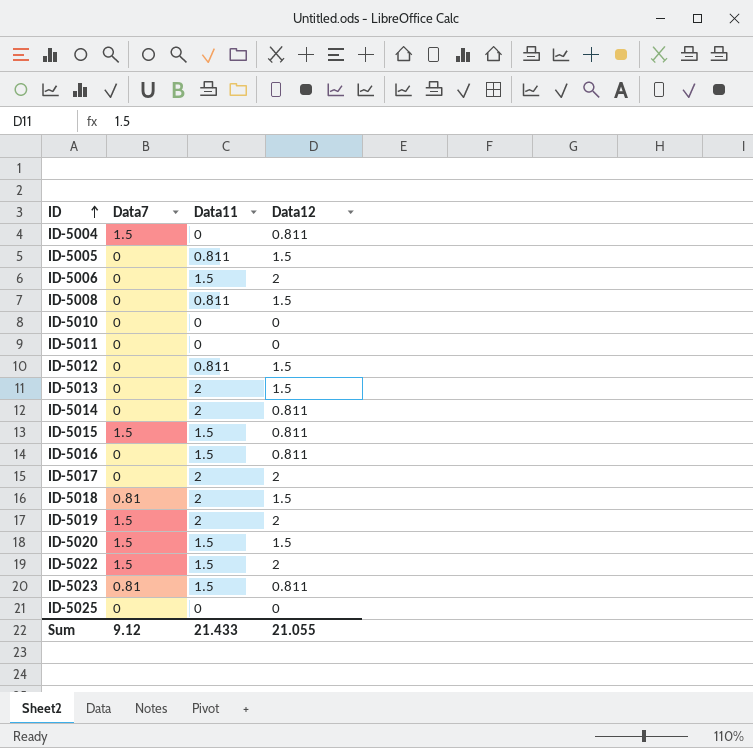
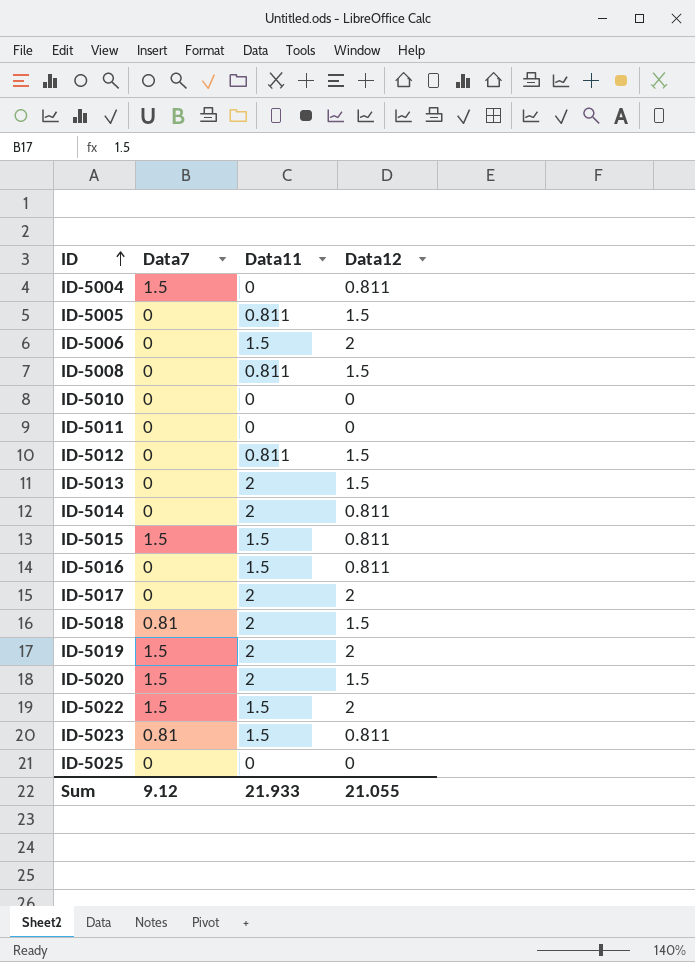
ID-5020 | Data11: 1.5 -> 2
Sum | Data11: 21.433 -> 21.933

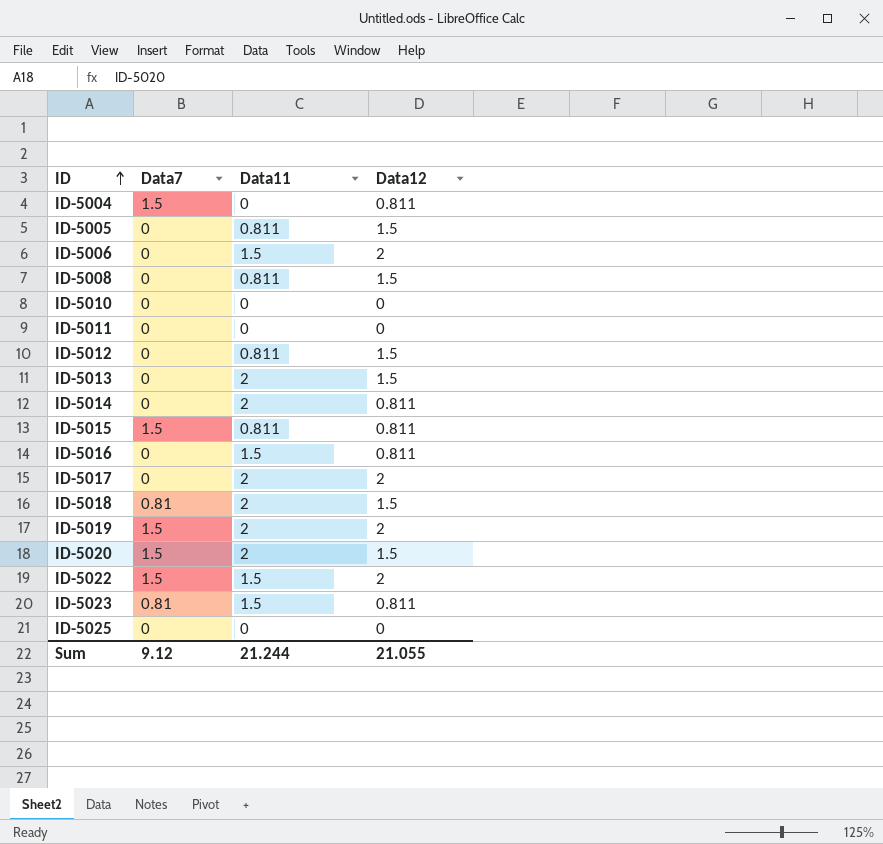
ID-5015 | Data11: 1.5 -> 0.811
Sum | Data11: 21.933 -> 21.244

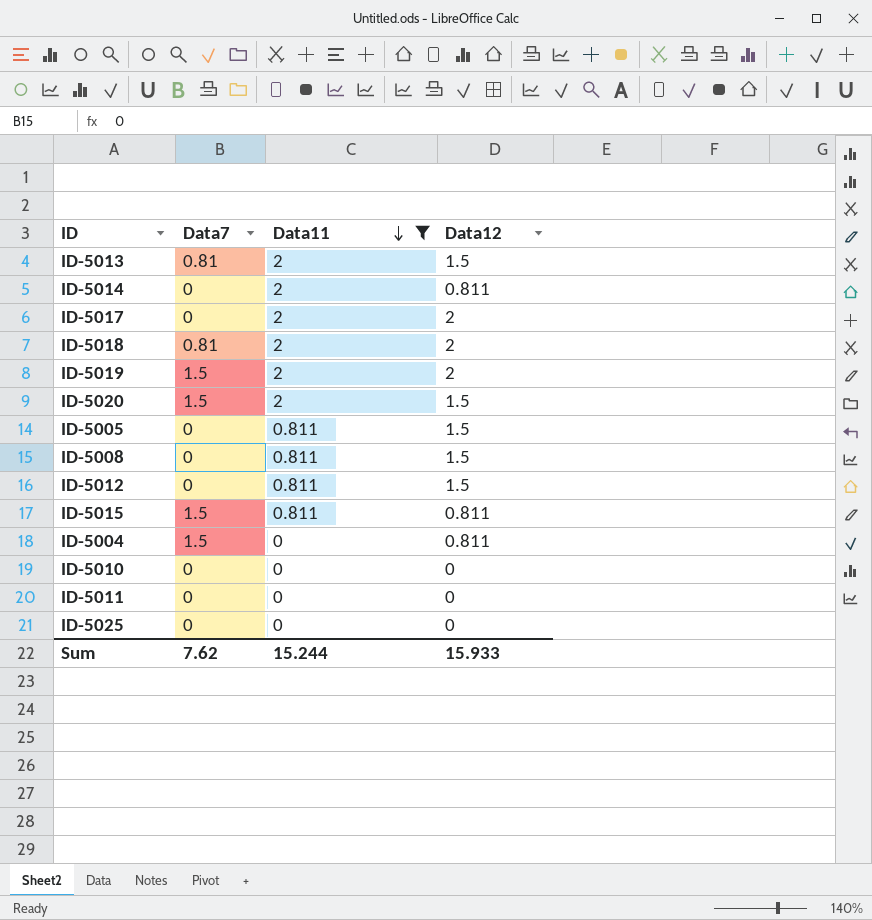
filter: none -> Data11 != 1.5
row order: ID ascending -> Data11 descending
ID-5013 | Data7: 0 -> 0.81
ID-5018 | Data12: 1.5 -> 2
Sum | Data7: 9.12 -> 7.62
Sum | Data11: 21.244 -> 15.244
Sum | Data12: 21.055 -> 15.933

